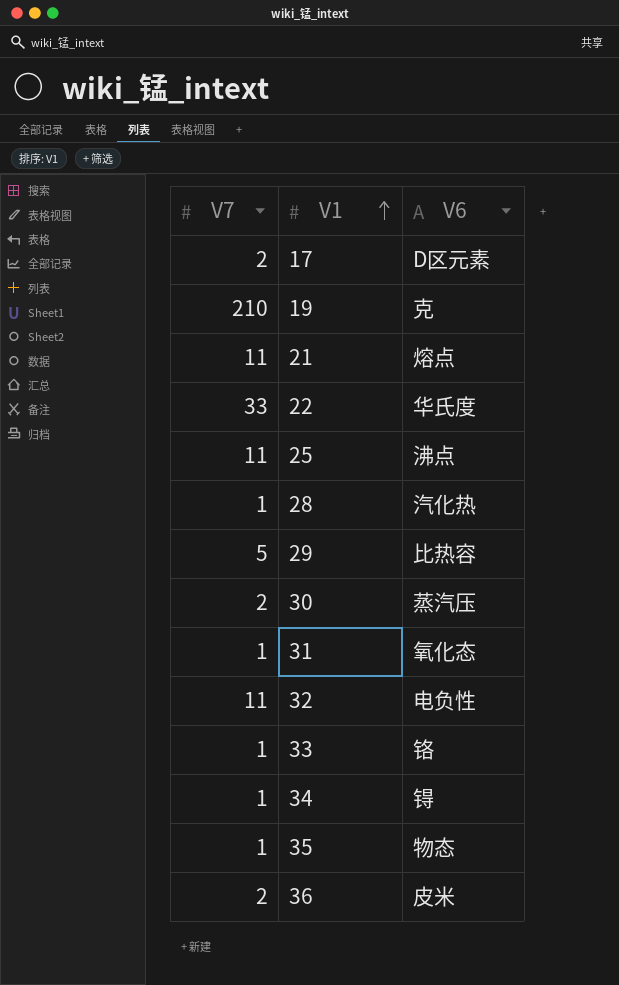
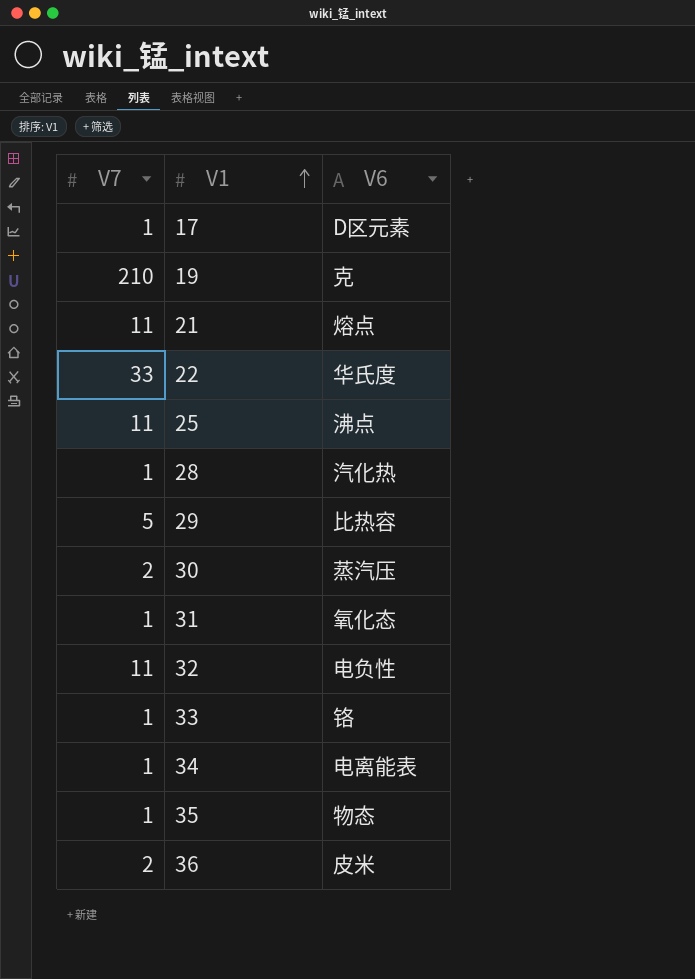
17 | V7: 2 -> 1
34 | V6: 锝 -> 电离能表

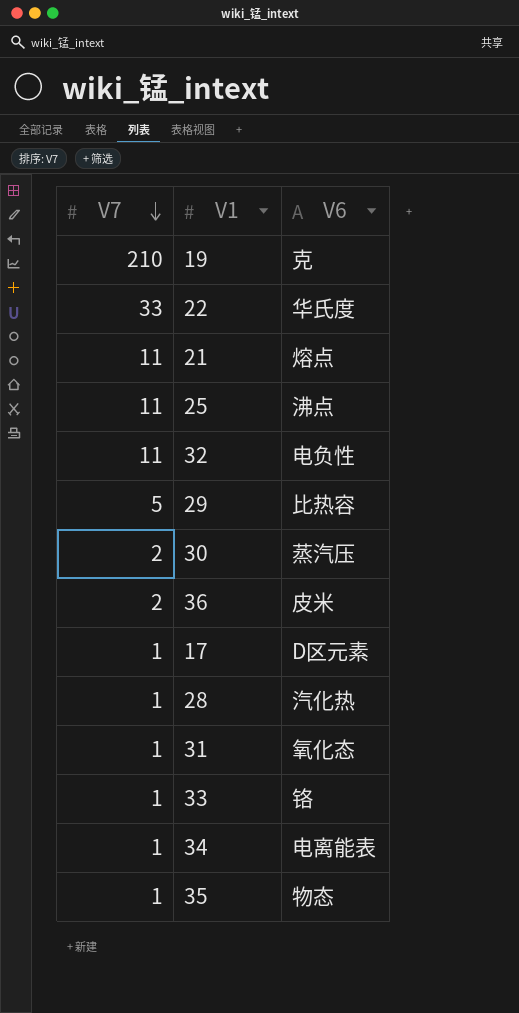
row order: V1 ascending -> V7 descending

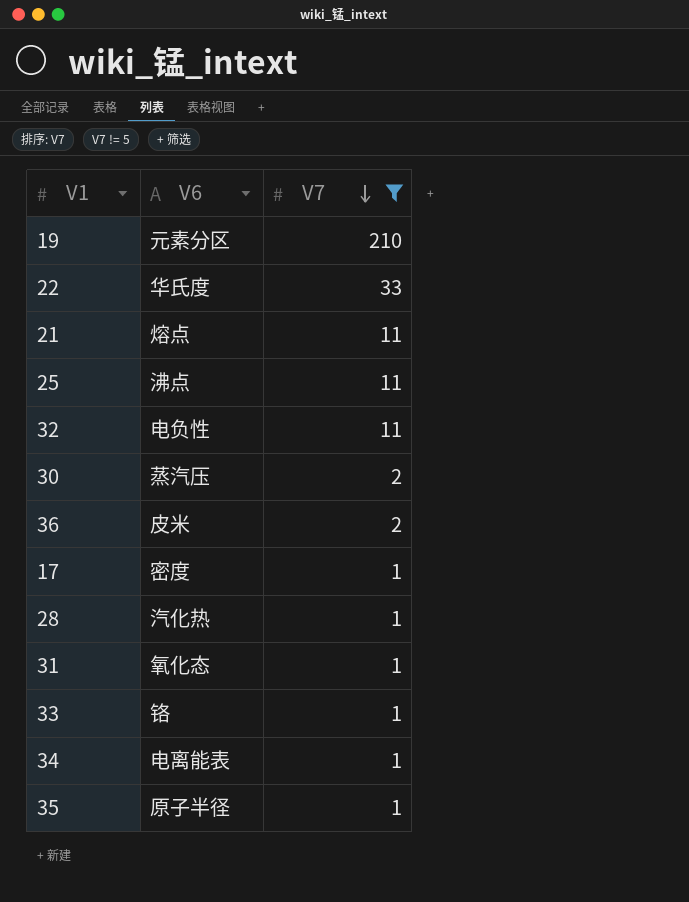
filter: none -> V7 != 5
column V7 | position: 1 -> 3
19 | V6: 克 -> 元素分区
17 | V6: D区元素 -> 密度
35 | V6: 物态 -> 原子半径

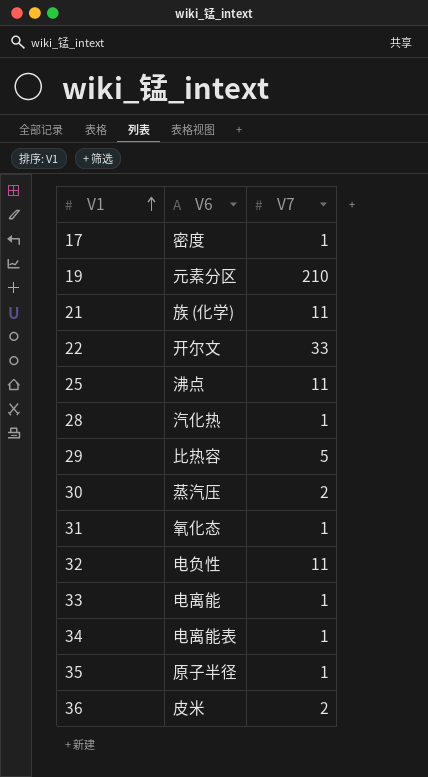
filter: V7 != 5 -> none
row order: V7 descending -> V1 ascending
21 | V6: 熔点 -> 族 (化学)
22 | V6: 华氏度 -> 开尔文
33 | V6: 铬 -> 电离能

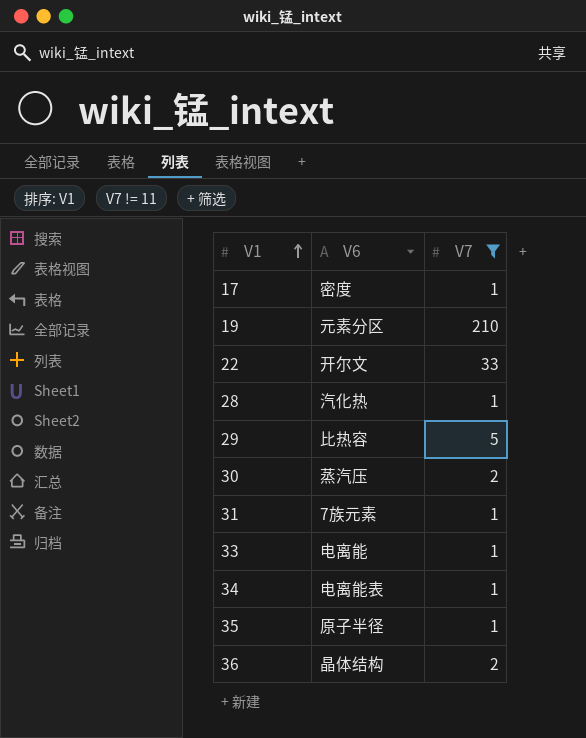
filter: none -> V7 != 11
31 | V6: 氧化态 -> 7族元素
36 | V6: 皮米 -> 晶体结构

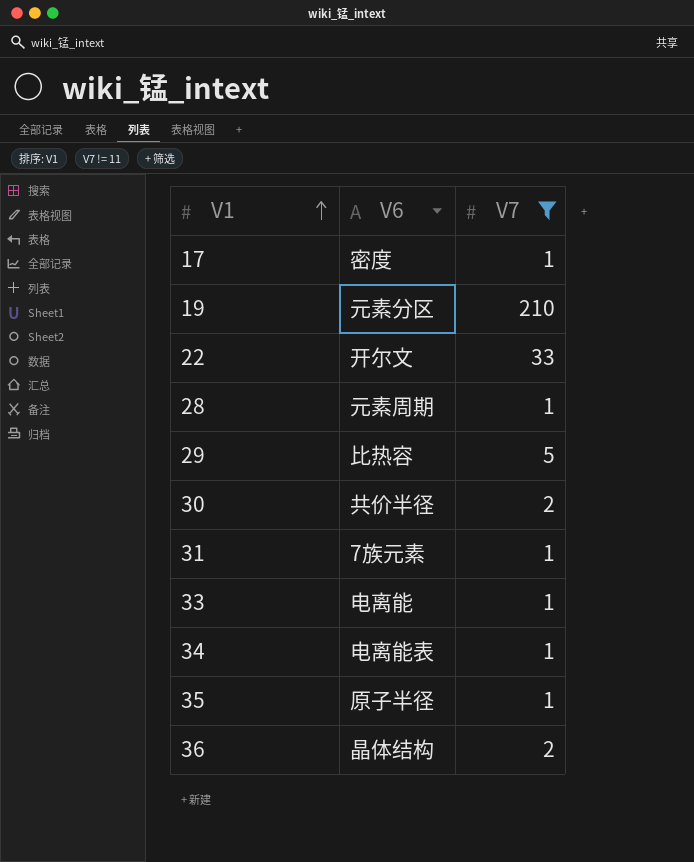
28 | V6: 汽化热 -> 元素周期
30 | V6: 蒸汽压 -> 共价半径

